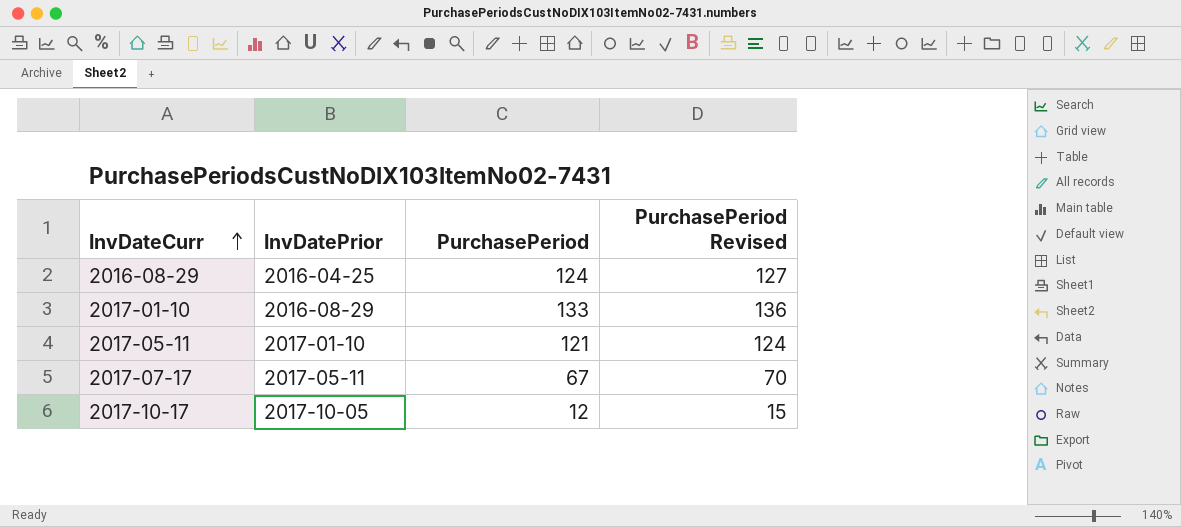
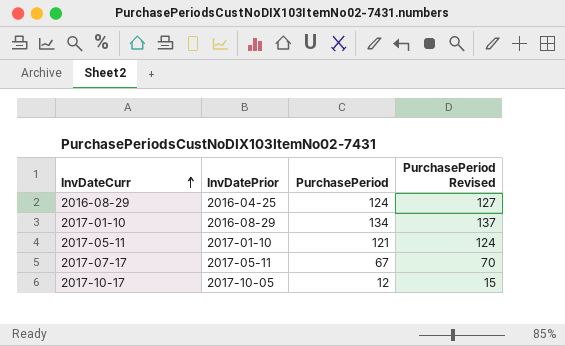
2017-01-10 | PurchasePeriod: 133 -> 134
2017-01-10 | PurchasePeriod Revised: 136 -> 137

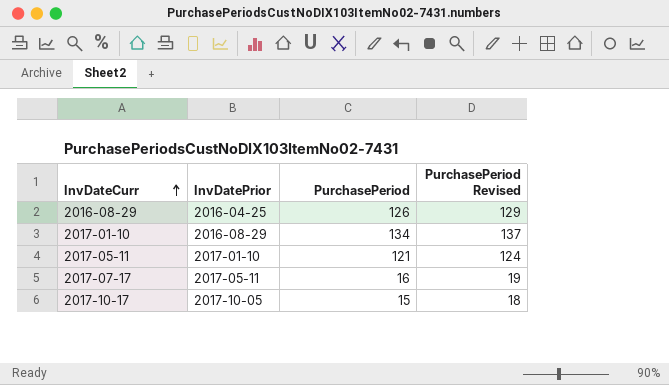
2016-08-29 | PurchasePeriod: 124 -> 126
2016-08-29 | PurchasePeriod Revised: 127 -> 129
2017-07-17 | PurchasePeriod: 67 -> 16
2017-07-17 | PurchasePeriod Revised: 70 -> 19
2017-10-17 | PurchasePeriod: 12 -> 15
2017-10-17 | PurchasePeriod Revised: 15 -> 18

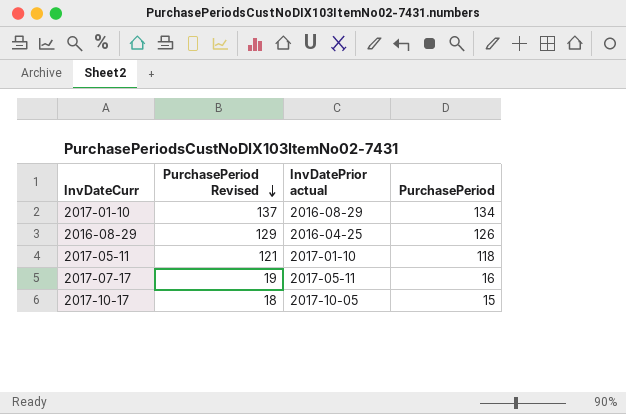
row order: InvDateCurr ascending -> PurchasePeriod Revised descending
column PurchasePeriod Revised | position: 4 -> 2
column name: InvDatePrior -> InvDatePrior actual
2017-05-11 | PurchasePeriod Revised: 124 -> 121
2017-05-11 | PurchasePeriod: 121 -> 118

